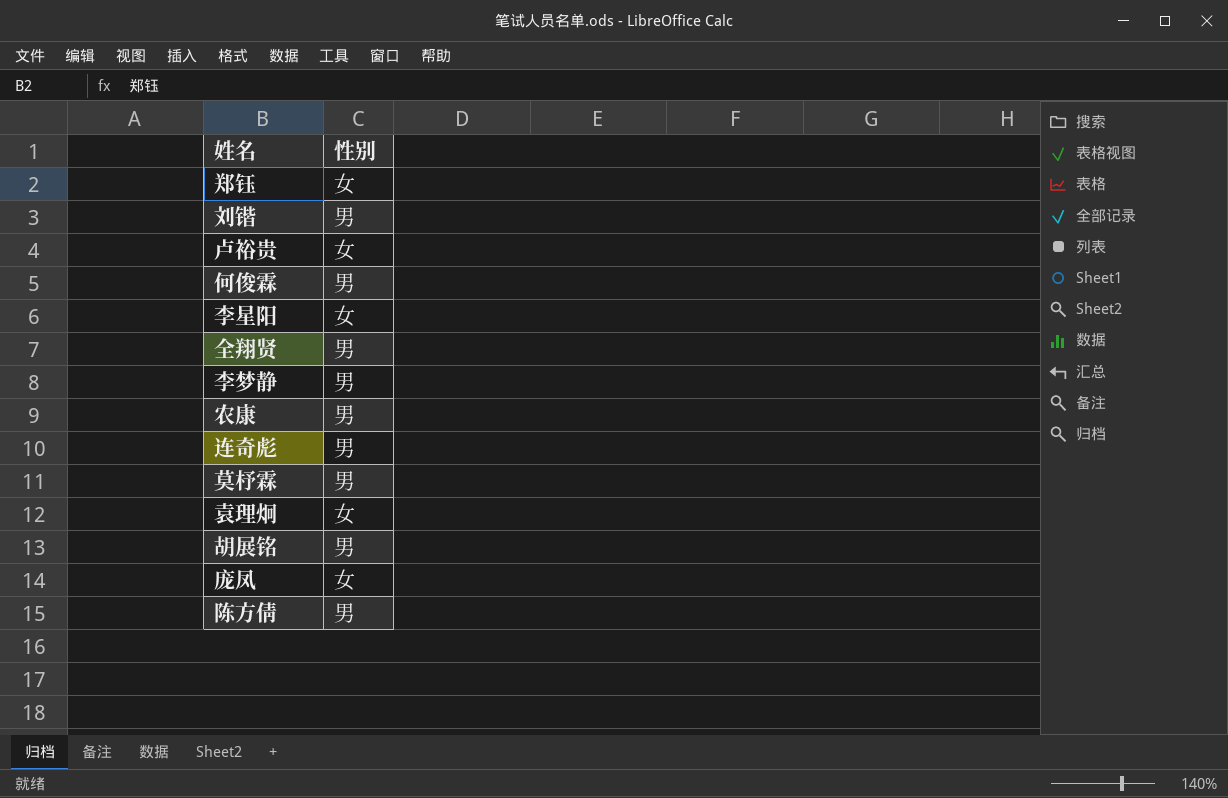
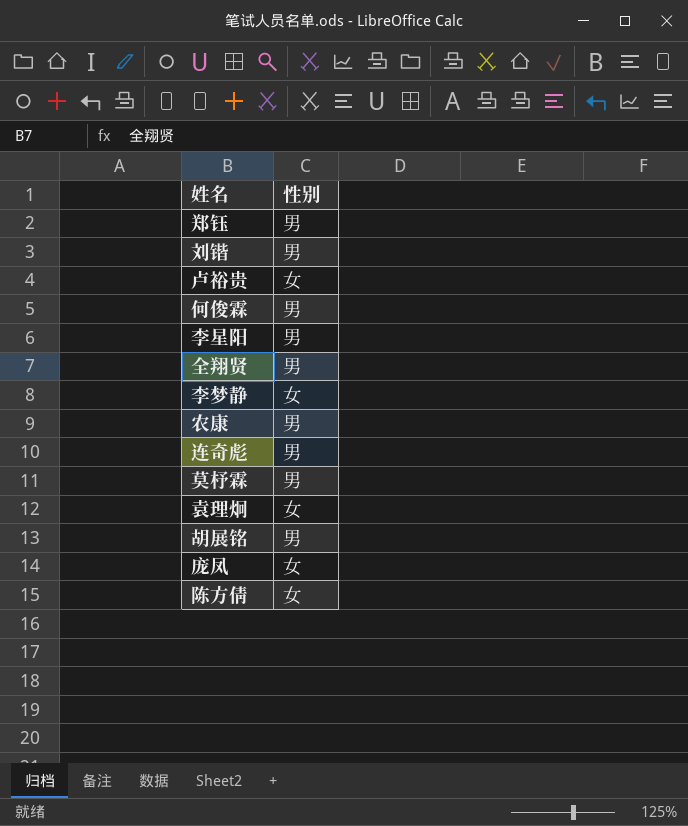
郑钰 | 性别: 女 -> 男
李星阳 | 性别: 女 -> 男
李梦静 | 性别: 男 -> 女
陈方倩 | 性别: 男 -> 女

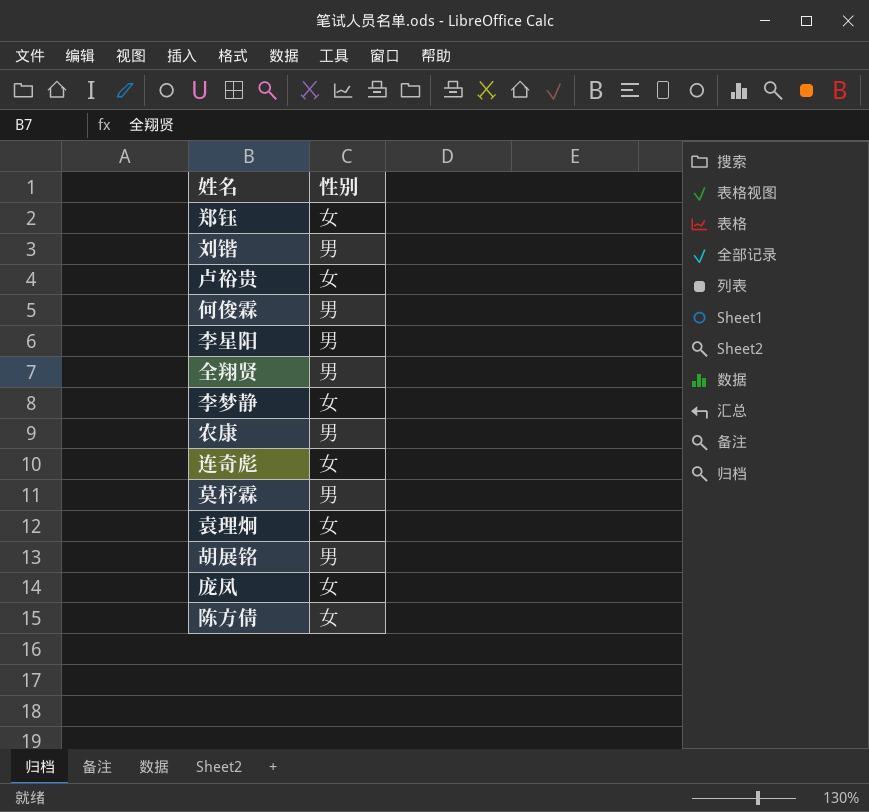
郑钰 | 性别: 男 -> 女
连奇彪 | 性别: 男 -> 女

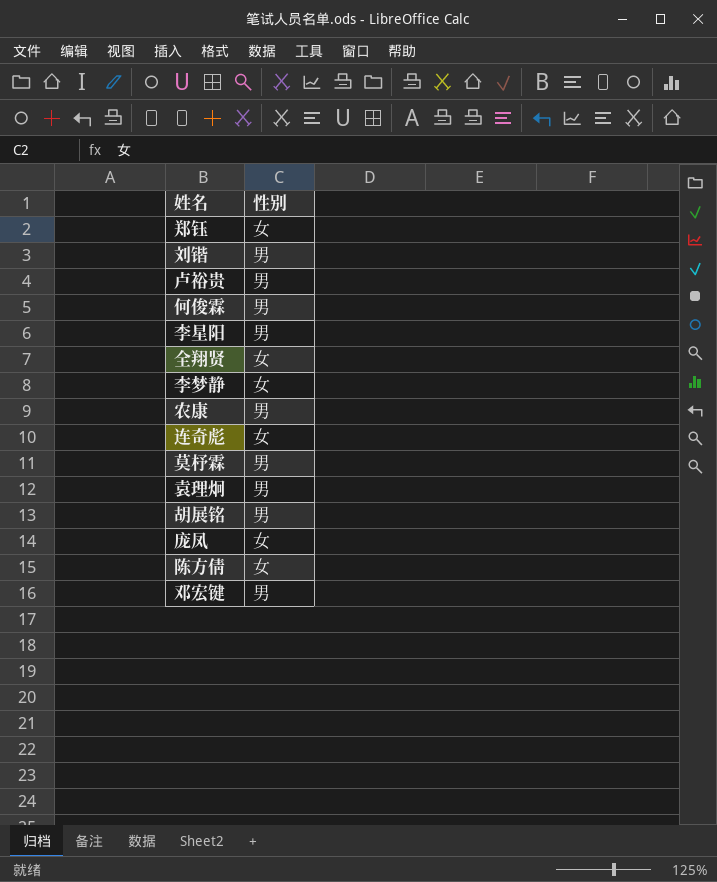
卢裕贵 | 性别: 女 -> 男
全翔贤 | 性别: 男 -> 女
袁理炯 | 性别: 女 -> 男
row 邓宏键: none -> 男

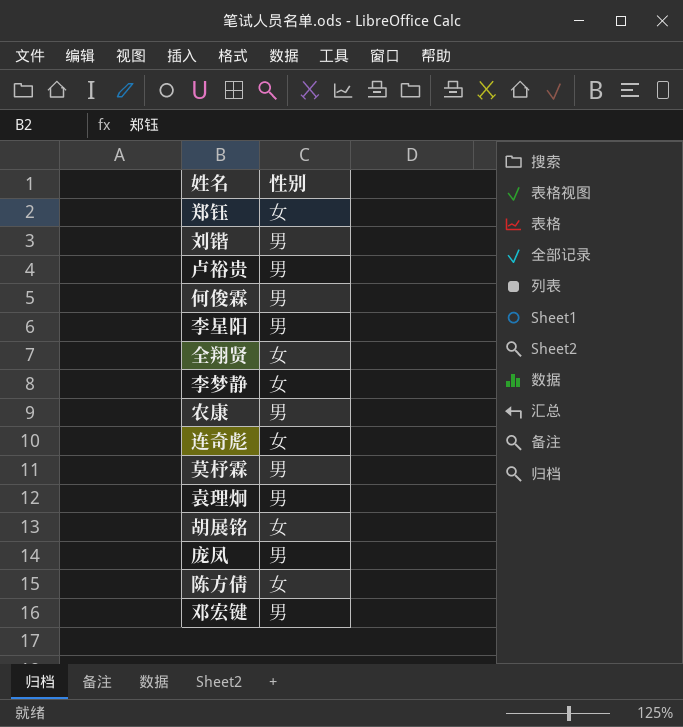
胡展铭 | 性别: 男 -> 女
庞凤 | 性别: 女 -> 男

